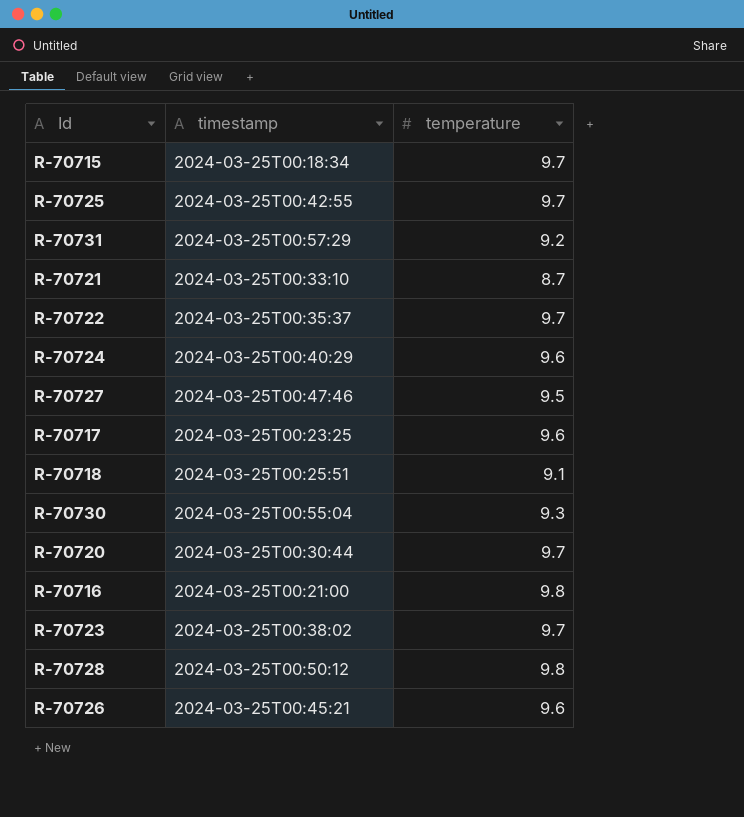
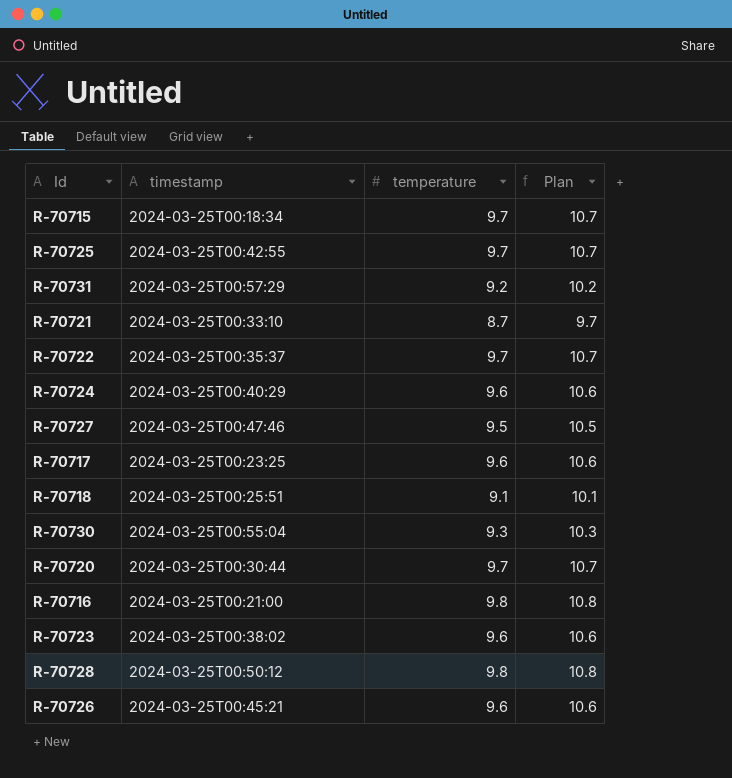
column Plan | formula: none -> [temperature] + 1
R-70723 | temperature: 9.7 -> 9.6

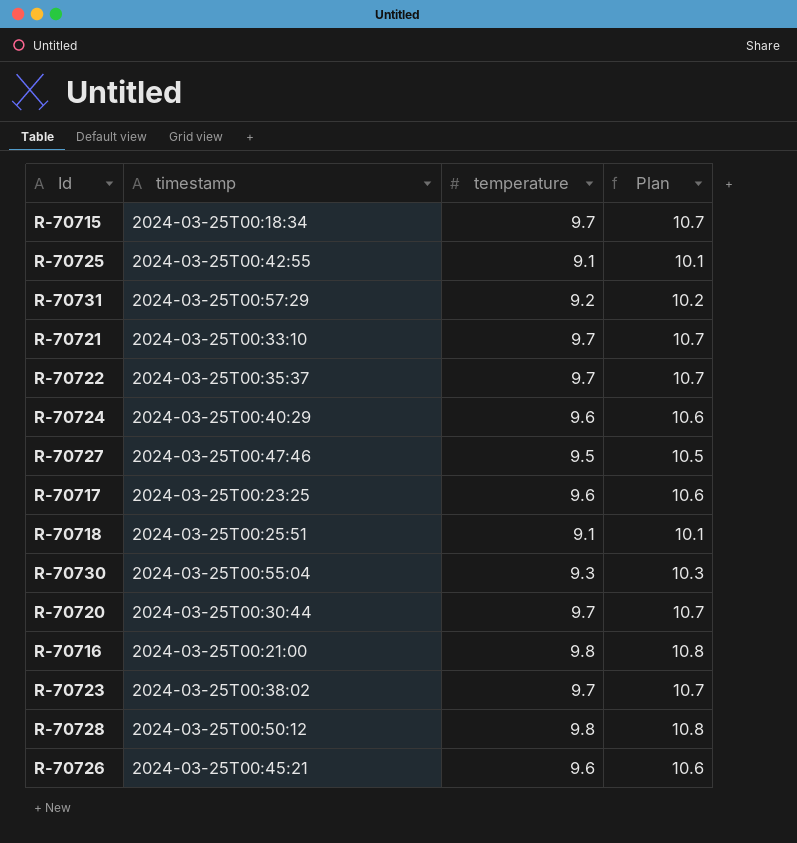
R-70725 | temperature: 9.7 -> 9.1
R-70725 | Plan: 10.7 -> 10.1
R-70721 | temperature: 8.7 -> 9.7
R-70721 | Plan: 9.7 -> 10.7
R-70723 | temperature: 9.6 -> 9.7
R-70723 | Plan: 10.6 -> 10.7

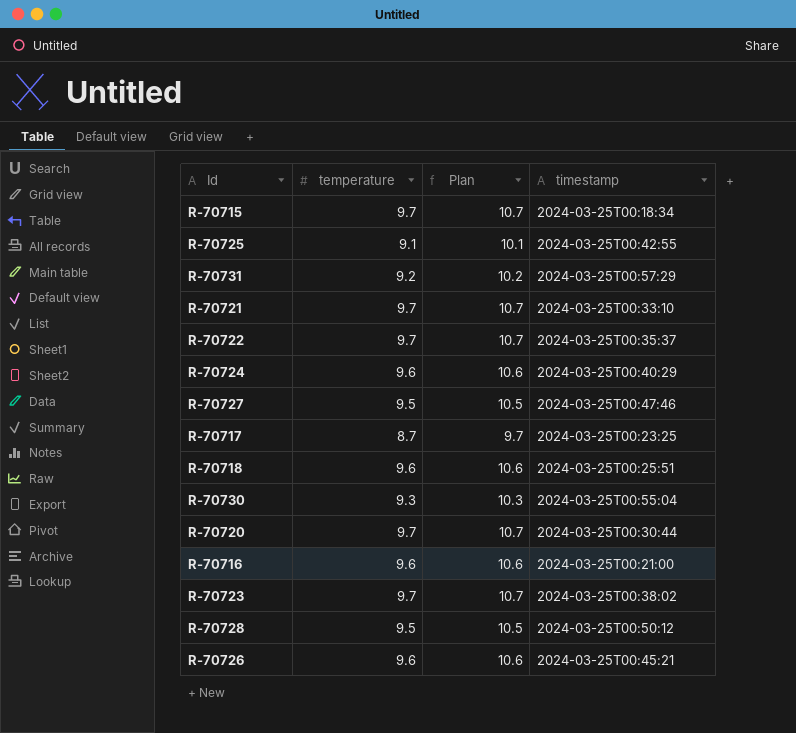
column timestamp | position: 2 -> 4
R-70717 | temperature: 9.6 -> 8.7
R-70717 | Plan: 10.6 -> 9.7
R-70718 | temperature: 9.1 -> 9.6
R-70718 | Plan: 10.1 -> 10.6
R-70716 | temperature: 9.8 -> 9.6
R-70716 | Plan: 10.8 -> 10.6
R-70728 | temperature: 9.8 -> 9.5
R-70728 | Plan: 10.8 -> 10.5

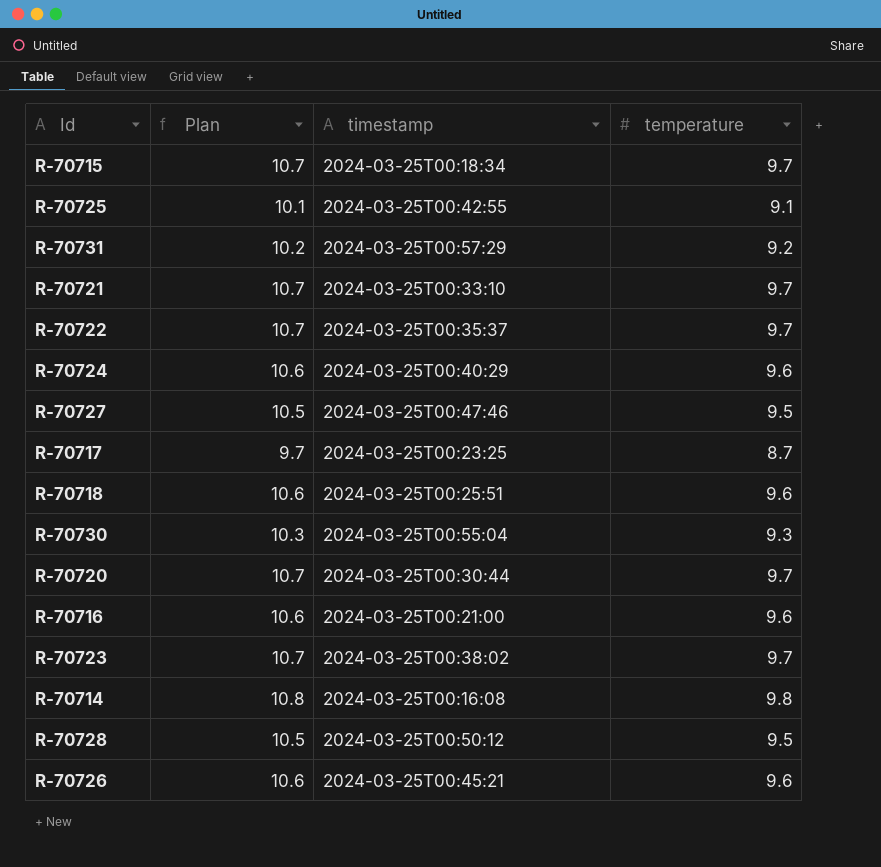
column temperature | position: 2 -> 4
row R-70714: none -> 10.8 | 2024-03-25T00:16:08 | 9.8

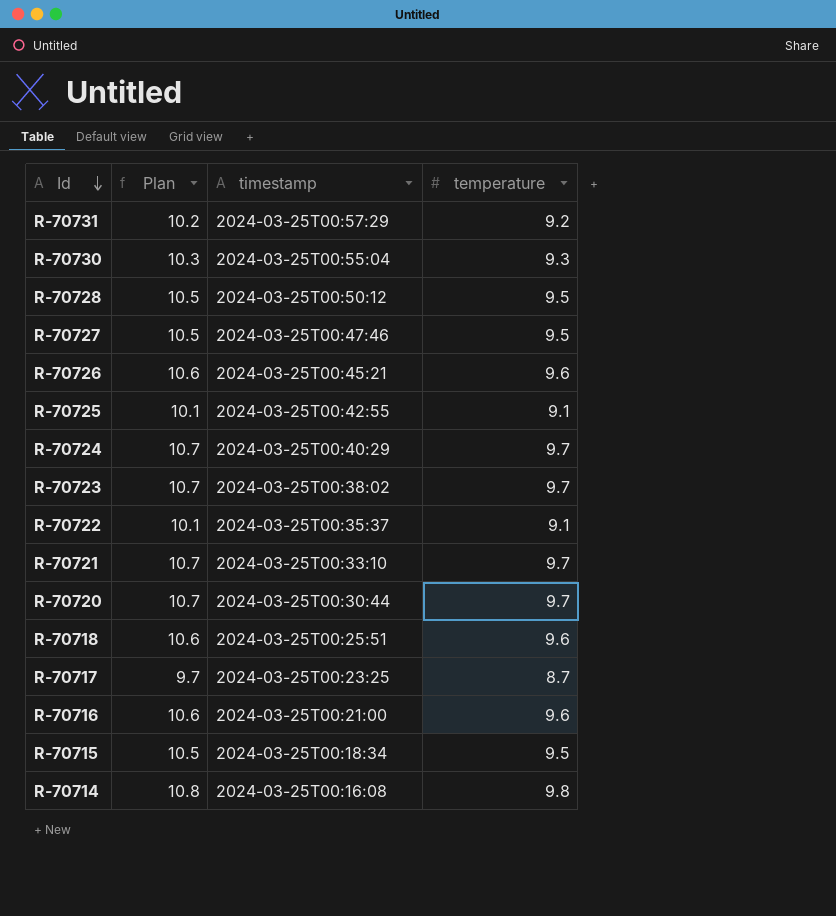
row order: none -> Id descending
R-70724 | Plan: 10.6 -> 10.7
R-70724 | temperature: 9.6 -> 9.7
R-70722 | Plan: 10.7 -> 10.1
R-70722 | temperature: 9.7 -> 9.1
R-70715 | Plan: 10.7 -> 10.5
R-70715 | temperature: 9.7 -> 9.5

